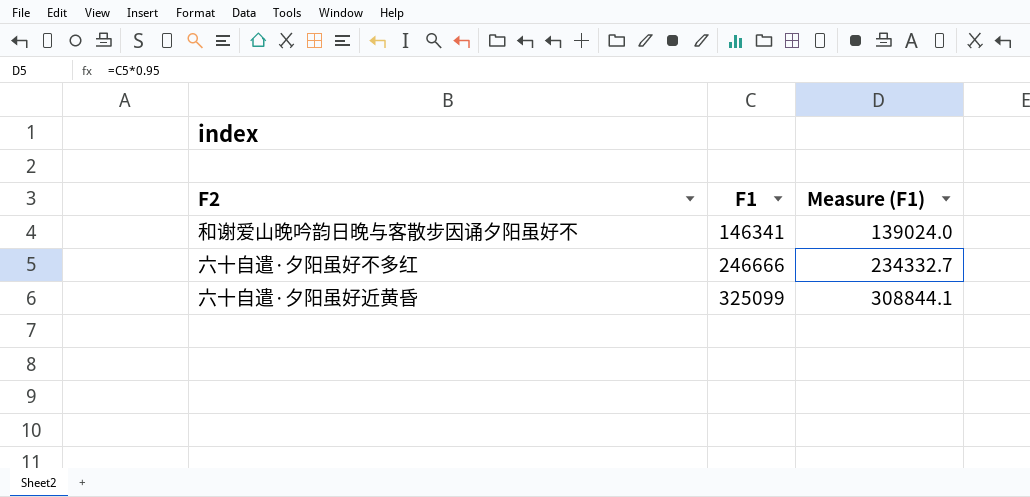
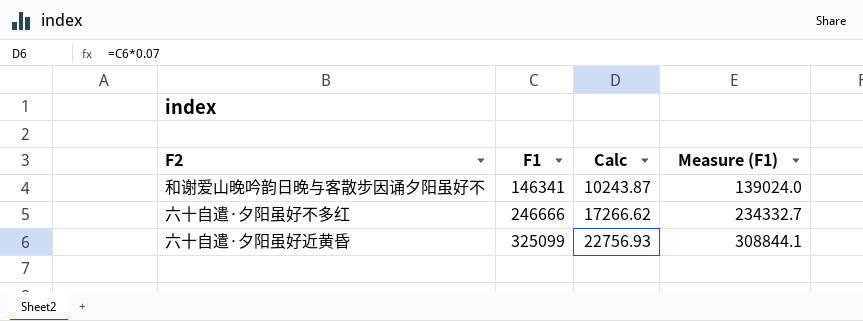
column Calc | formula: none -> [F1] * 0.07

